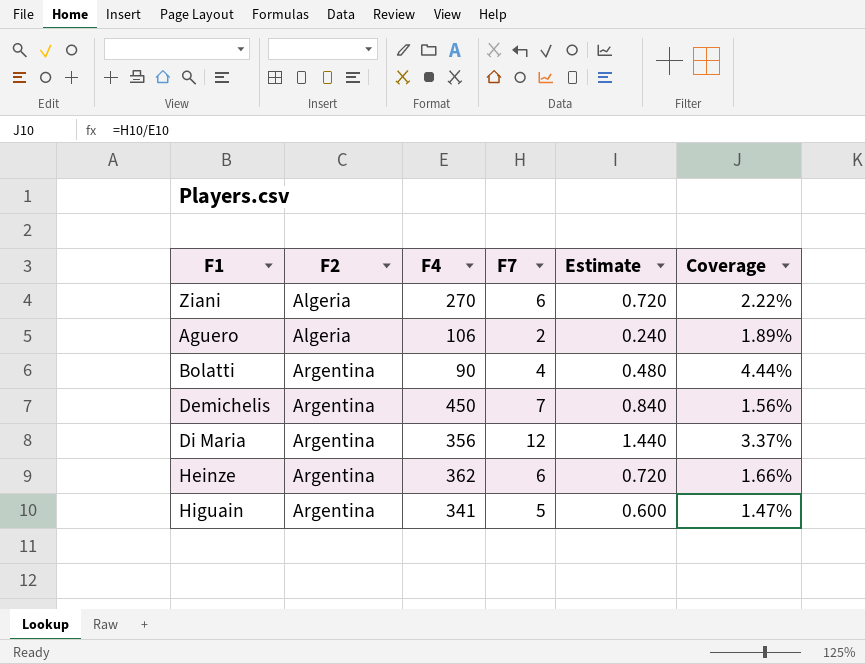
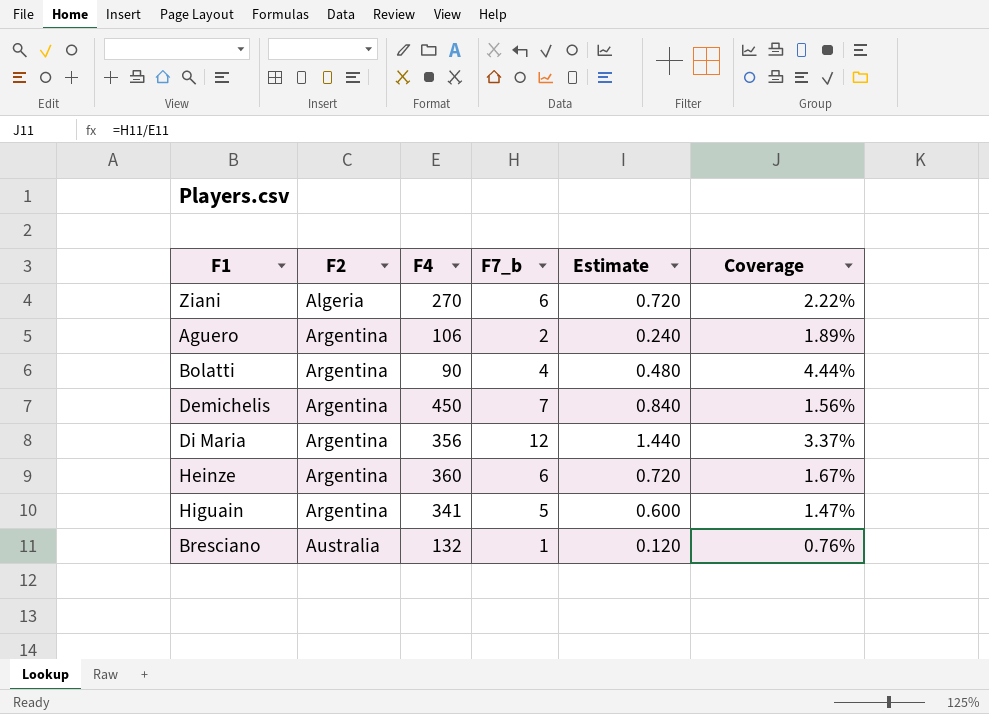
column name: F7 -> F7_b
Aguero | F2: Algeria -> Argentina
Heinze | F4: 362 -> 360
Heinze | Coverage: 1.66% -> 1.67%
row Bresciano: none -> Australia | 132 | 1 | 0.120 | 0.76%

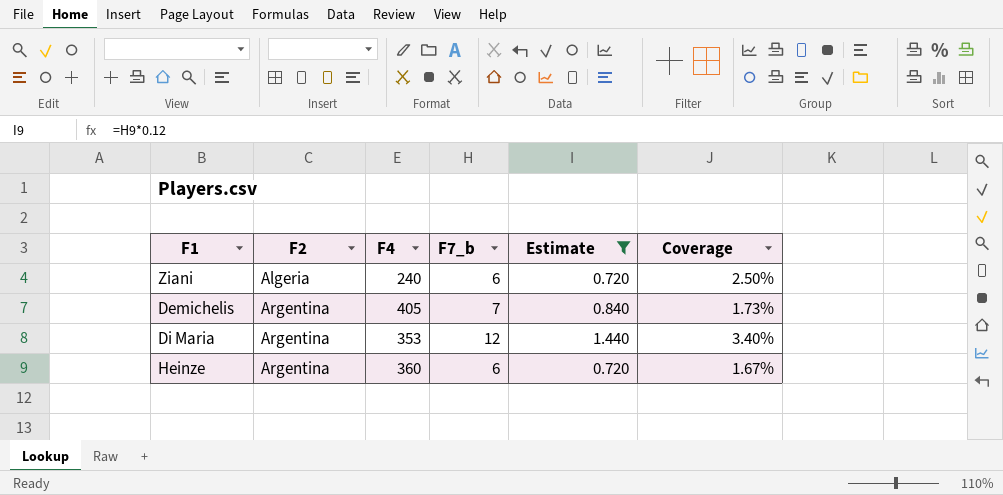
filter: none -> Estimate >= 0.720
Ziani | F4: 270 -> 240
Ziani | Coverage: 2.22% -> 2.50%
Demichelis | F4: 450 -> 405
Demichelis | Coverage: 1.56% -> 1.73%
Di Maria | F4: 356 -> 353
Di Maria | Coverage: 3.37% -> 3.40%

